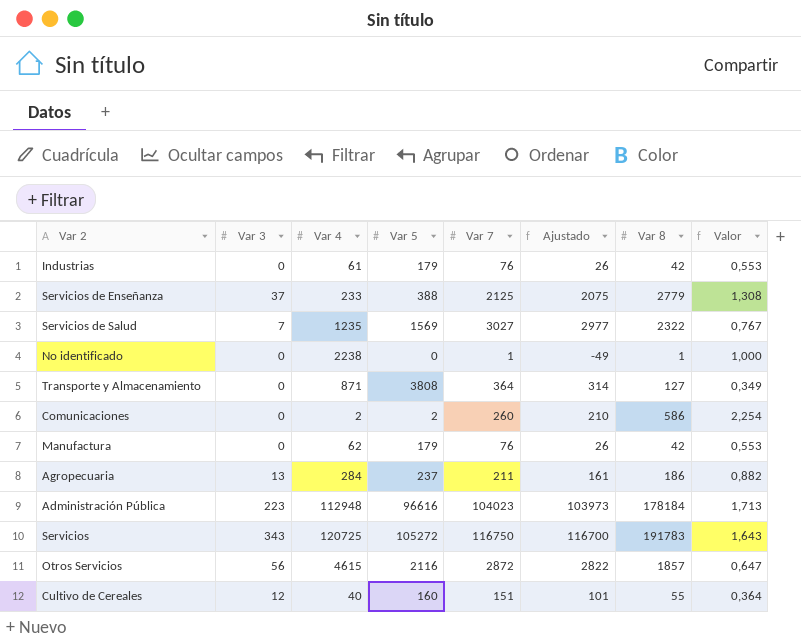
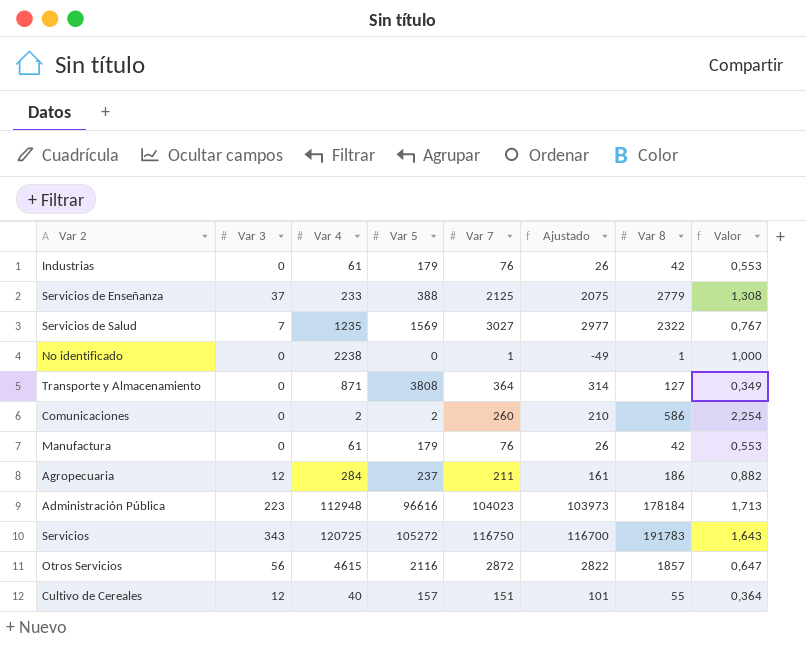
Manufactura | Var 4: 62 -> 61
Agropecuaria | Var 3: 13 -> 12
Cultivo de Cereales | Var 5: 160 -> 157

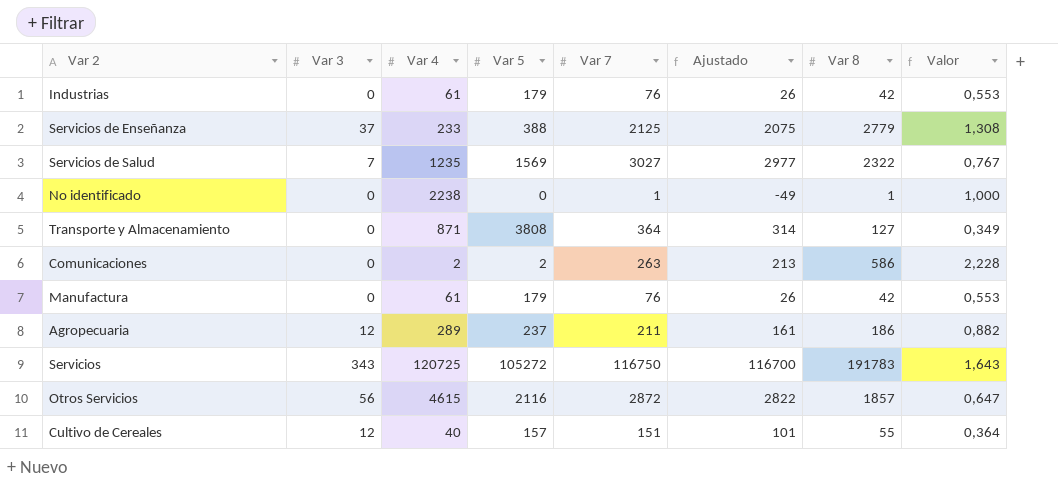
row Administración Pública: 223 | 112948 | 96616 | 104023 | 103973 | 178184 | 1,713 -> none
Comunicaciones | Var 7: 260 -> 263
Comunicaciones | Ajustado: 210 -> 213
Comunicaciones | Valor: 2,254 -> 2,228
Agropecuaria | Var 4: 284 -> 289

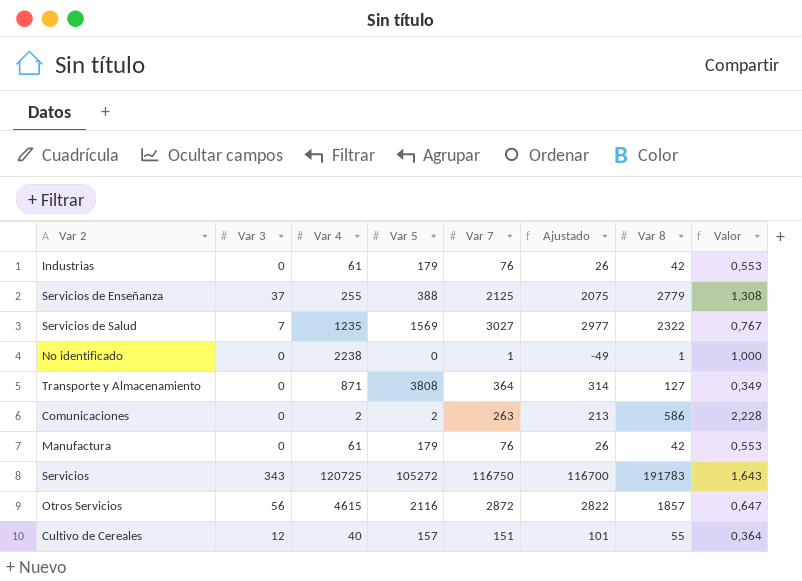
row Agropecuaria: 12 | 289 | 237 | 211 | 161 | 186 | 0,882 -> none
Servicios de Enseñanza | Var 4: 233 -> 255

